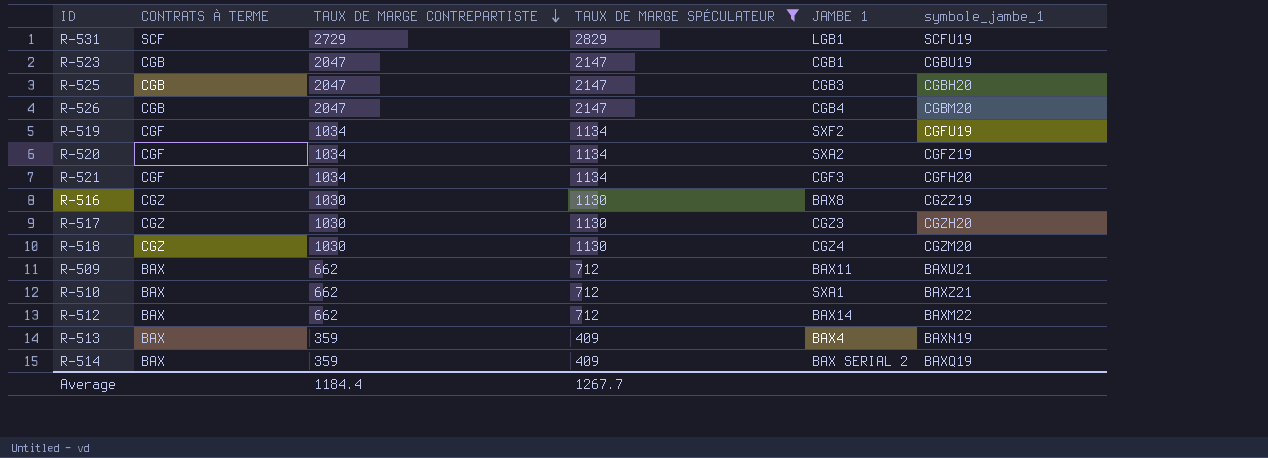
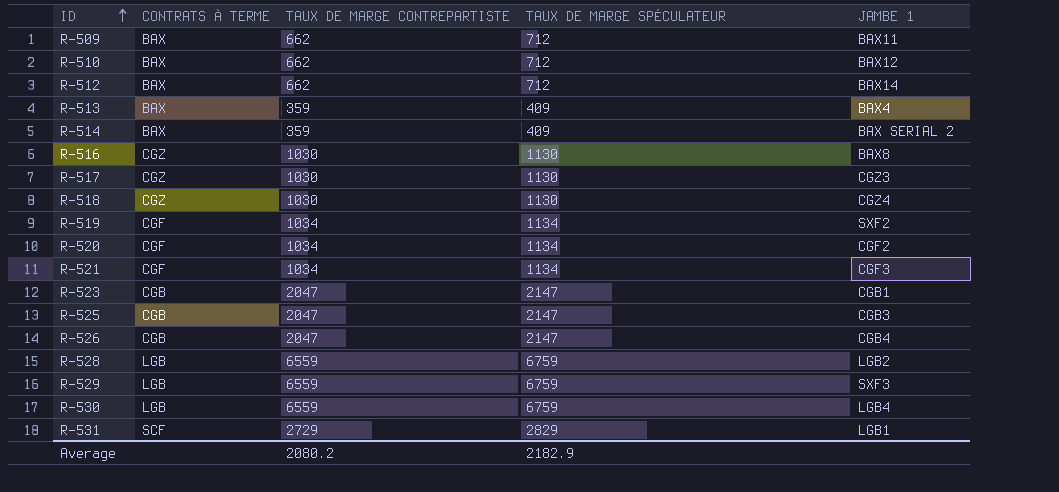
filter: TAUX DE MARGE SPÉCULATEUR != 6759 -> none
row order: TAUX DE MARGE CONTREPARTISTE descending -> ID ascending
column symbole_jambe_1 | position: 6 -> none
R-510 | JAMBE 1: SXA1 -> BAX12
R-520 | JAMBE 1: SXA2 -> CGF2
Average | TAUX DE MARGE CONTREPARTISTE: 1184.4 -> 2080.2
Average | TAUX DE MARGE SPÉCULATEUR: 1267.7 -> 2182.9

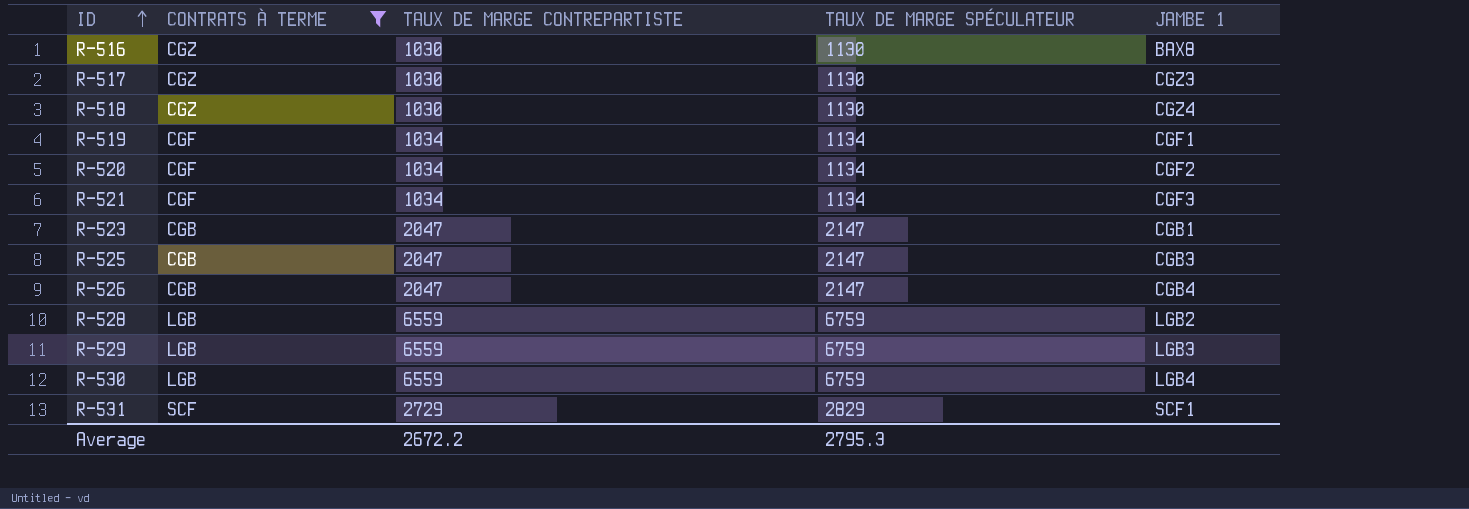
filter: none -> CONTRATS À TERME != BAX
R-519 | JAMBE 1: SXF2 -> CGF1
R-529 | JAMBE 1: SXF3 -> LGB3
R-531 | JAMBE 1: LGB1 -> SCF1
Average | TAUX DE MARGE CONTREPARTISTE: 2080.2 -> 2672.2
Average | TAUX DE MARGE SPÉCULATEUR: 2182.9 -> 2795.3

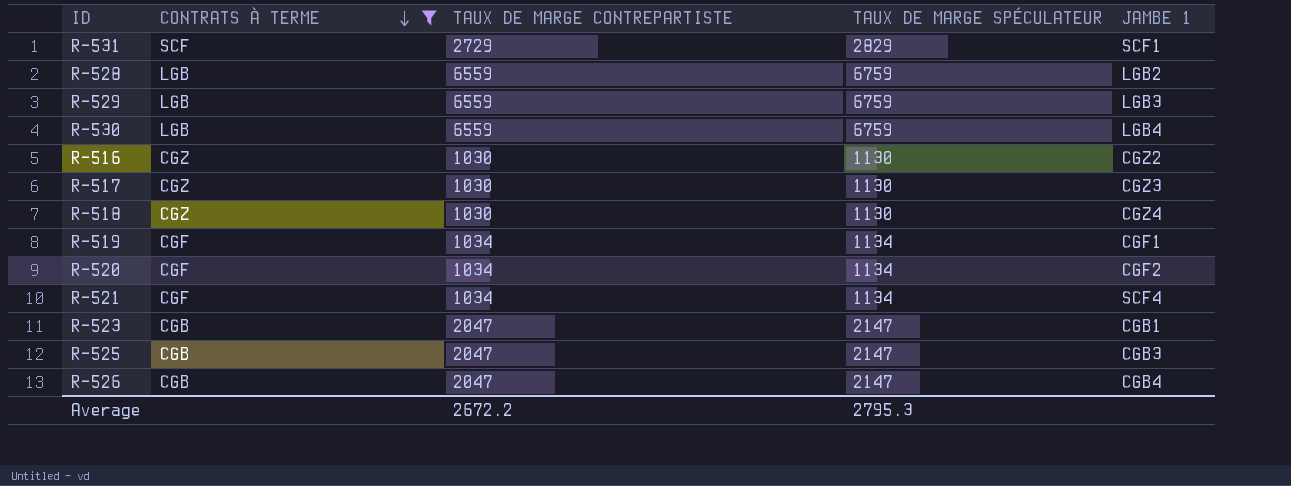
row order: ID ascending -> CONTRATS À TERME descending
R-516 | JAMBE 1: BAX8 -> CGZ2
R-521 | JAMBE 1: CGF3 -> SCF4

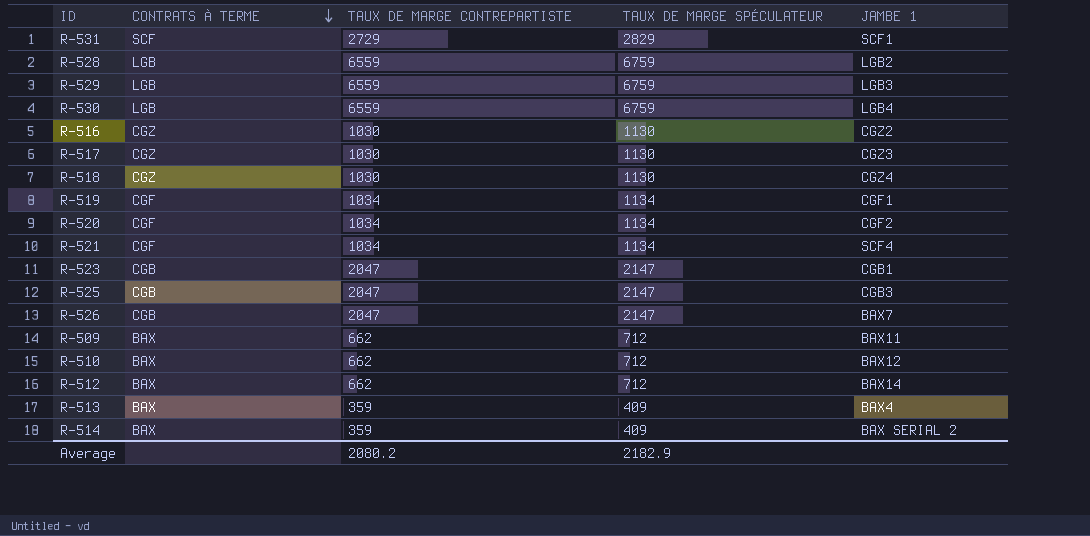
filter: CONTRATS À TERME != BAX -> none
R-526 | JAMBE 1: CGB4 -> BAX7
Average | TAUX DE MARGE CONTREPARTISTE: 2672.2 -> 2080.2
Average | TAUX DE MARGE SPÉCULATEUR: 2795.3 -> 2182.9

